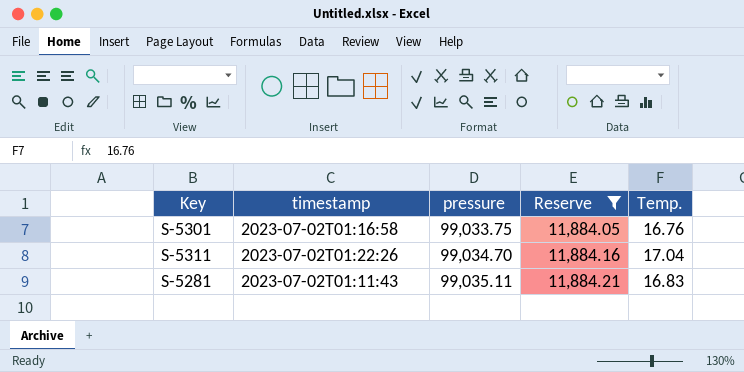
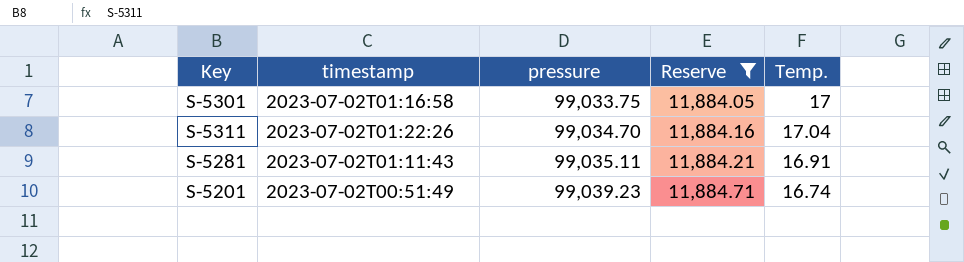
S-5301 | Temp.: 16.76 -> 17
S-5281 | Temp.: 16.83 -> 16.91
row S-5201: none -> 2023-07-02T00:51:49 | 99,039.23 | 11,884.71 | 16.74

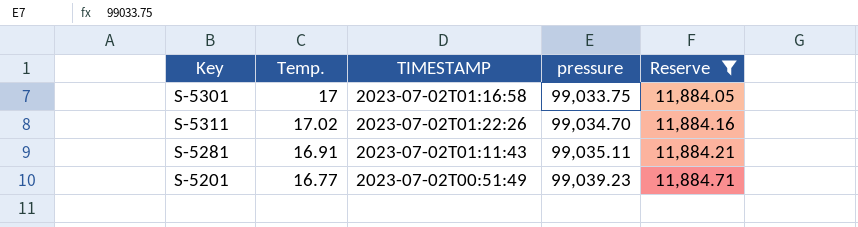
column Temp. | position: 5 -> 2
column name: timestamp -> TIMESTAMP
S-5311 | Temp.: 17.04 -> 17.02
S-5201 | Temp.: 16.74 -> 16.77

